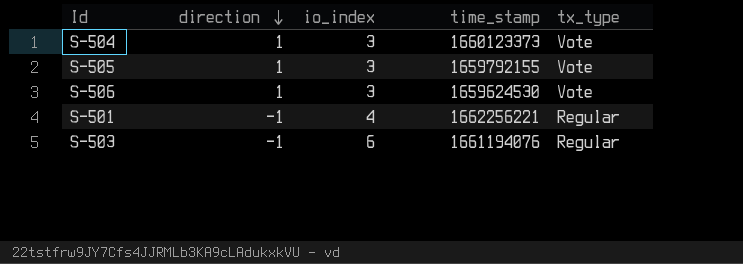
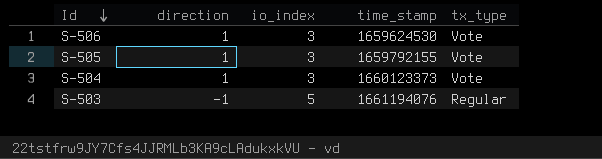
row order: direction descending -> Id descending
row S-501: -1 | 4 | 1662256221 | Regular -> none
S-503 | io_index: 6 -> 5

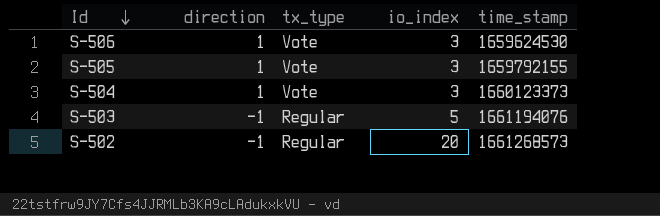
column tx_type | position: 5 -> 3
row S-502: none -> -1 | Regular | 20 | 1661268573

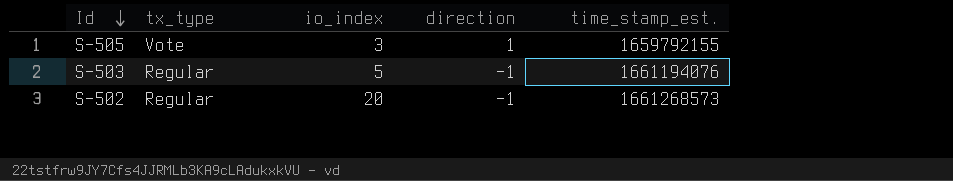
column direction | position: 2 -> 4
column name: time_stamp -> time_stamp_est.
row S-506: 1 | Vote | 3 | 1659624530 -> none
row S-504: 1 | Vote | 3 | 1660123373 -> none

